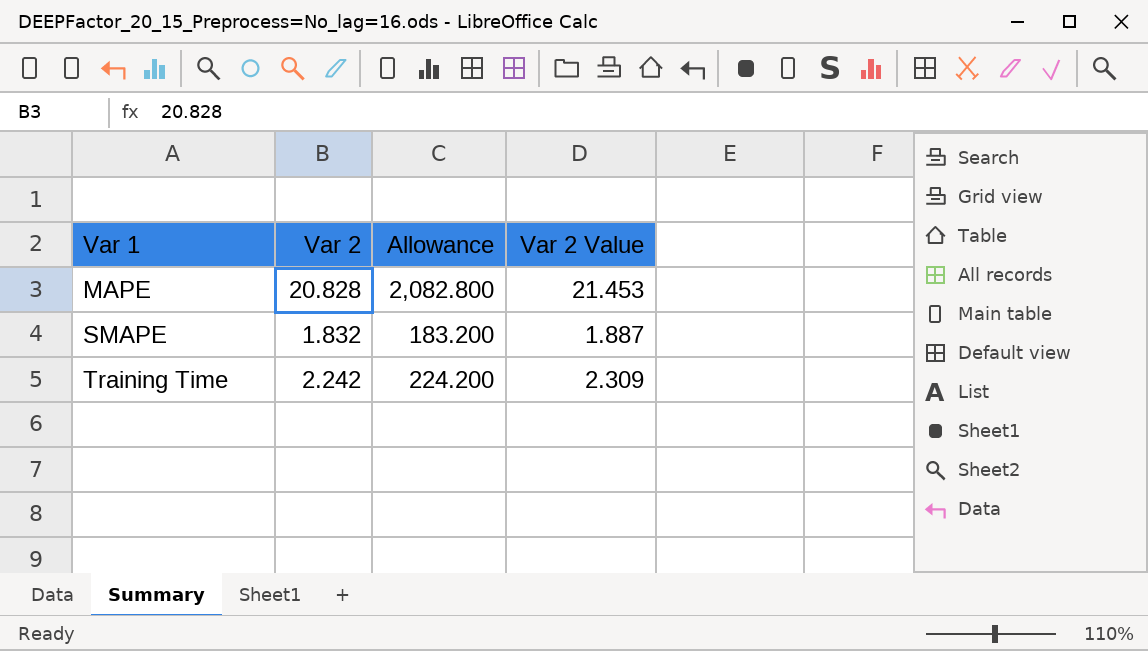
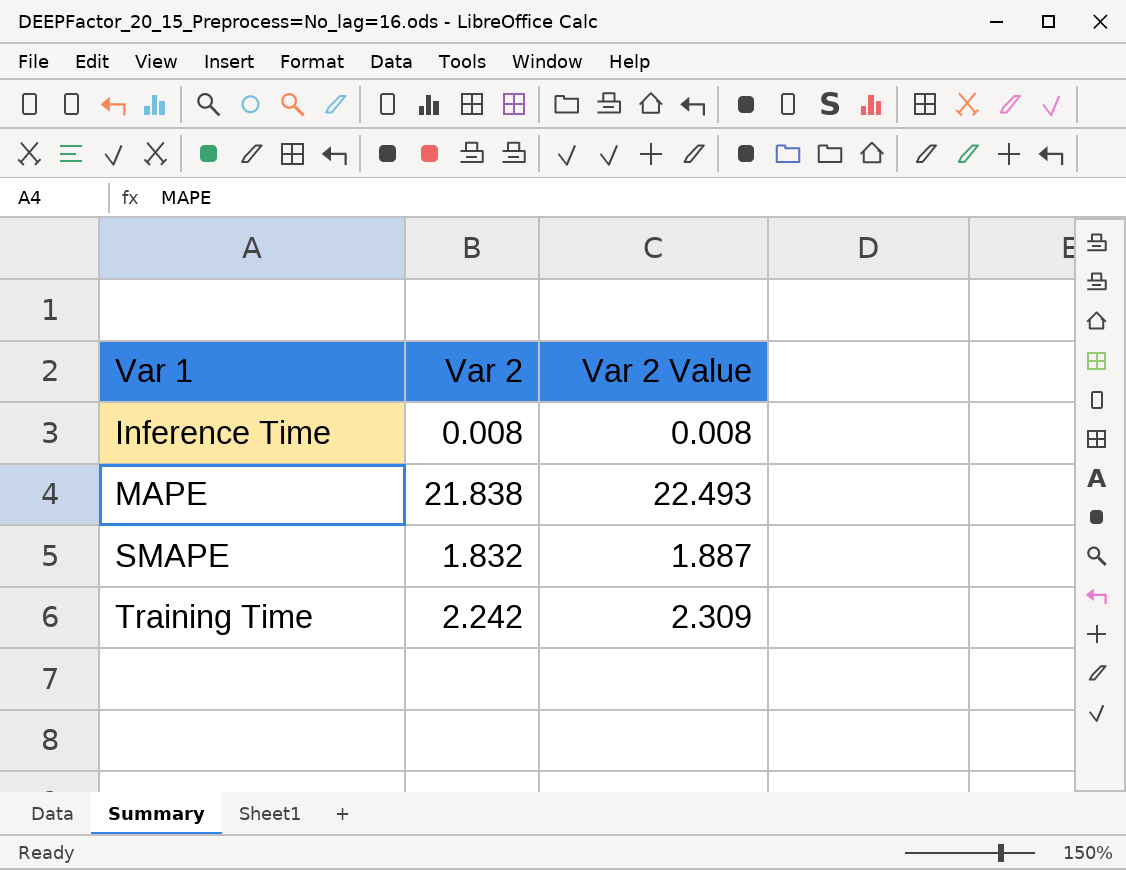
column Allowance | formula: [Var 2] * 100 -> none
row Inference Time: none -> 0.008 | 0.008
MAPE | Var 2: 20.828 -> 21.838
MAPE | Var 2 Value: 21.453 -> 22.493

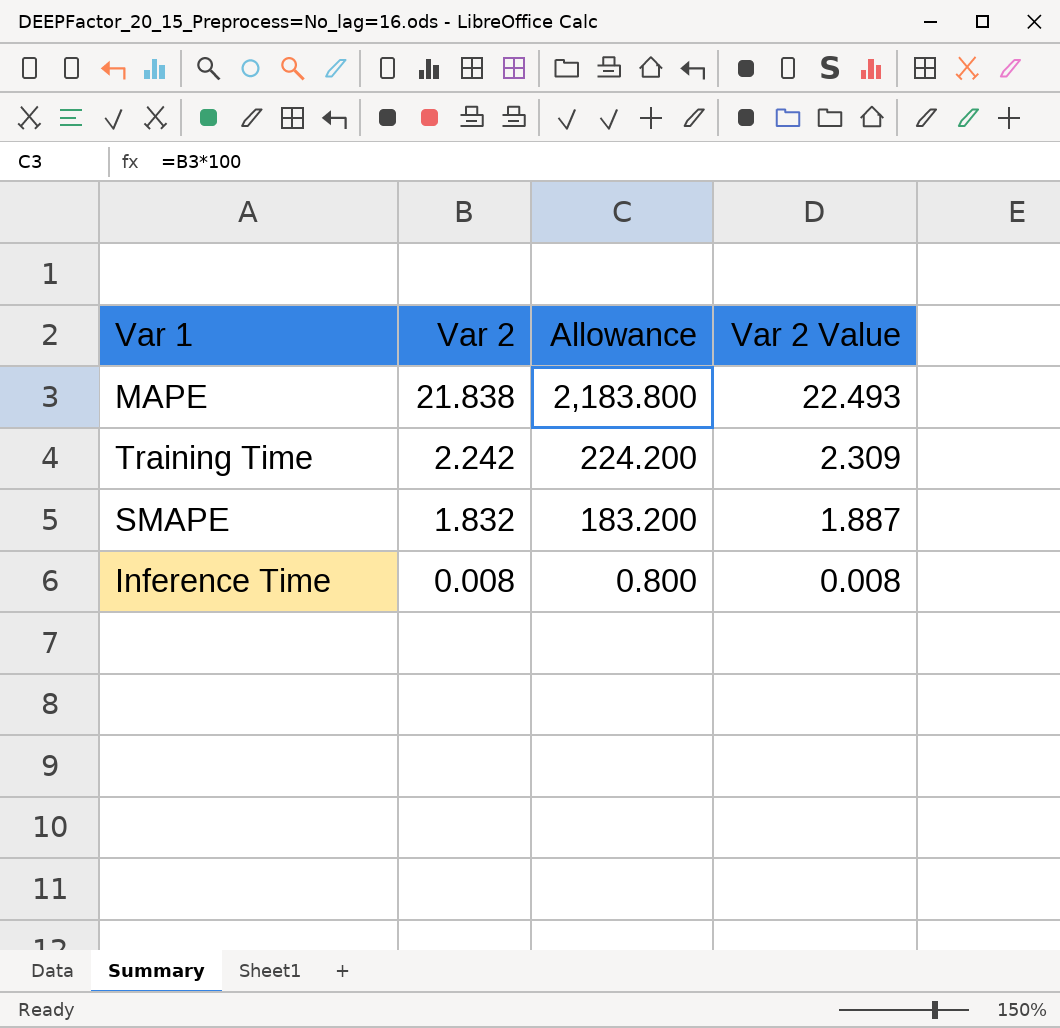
row order: Var 1 ascending -> Var 2 descending
column Allowance | formula: none -> [Var 2] * 100

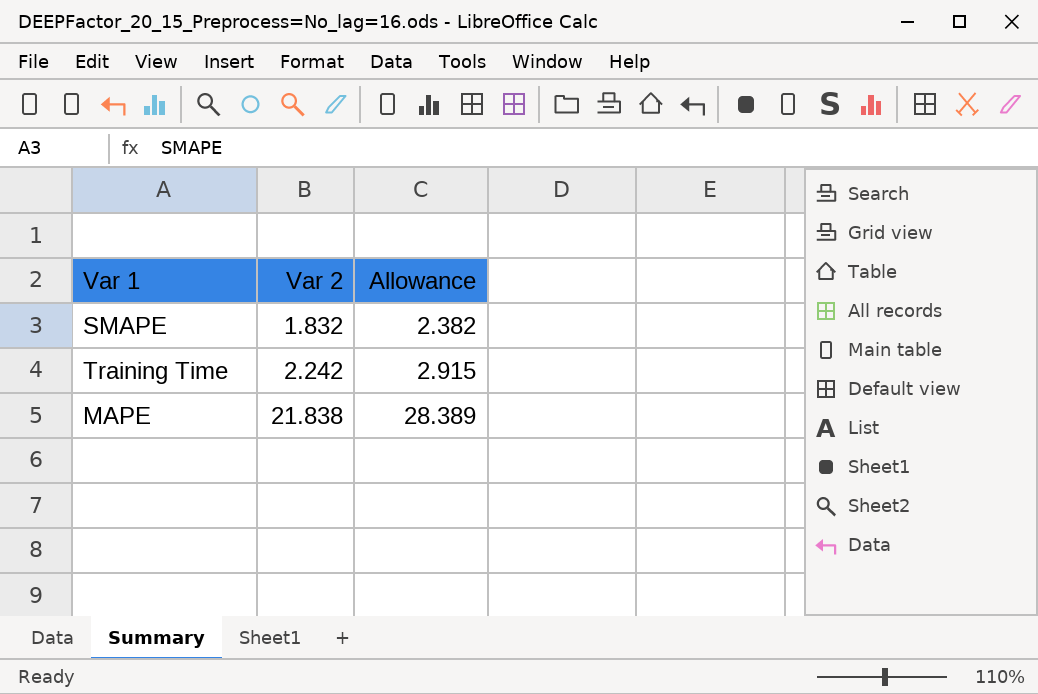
row order: Var 2 descending -> Var 2 ascending
column Var 2 Value | formula: [Var 2] * 1.03 -> none
column Allowance | formula: [Var 2] * 100 -> [Var 2] * 1.3
row Inference Time: 0.008 | 0.800 | 0.008 -> none

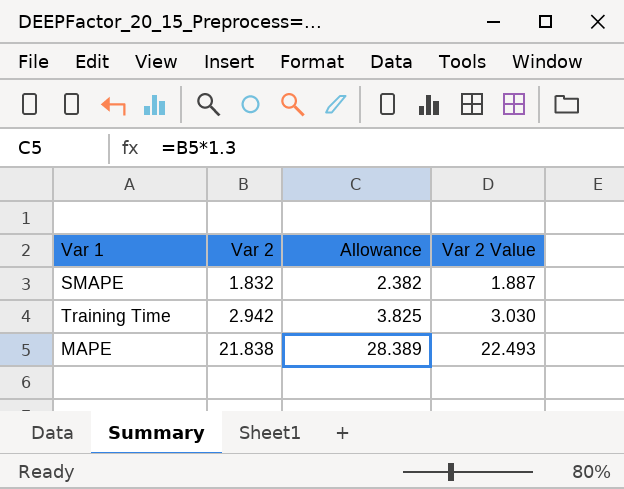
column Var 2 Value | formula: none -> [Var 2] * 1.03
Training Time | Var 2: 2.242 -> 2.942
Training Time | Allowance: 2.915 -> 3.825

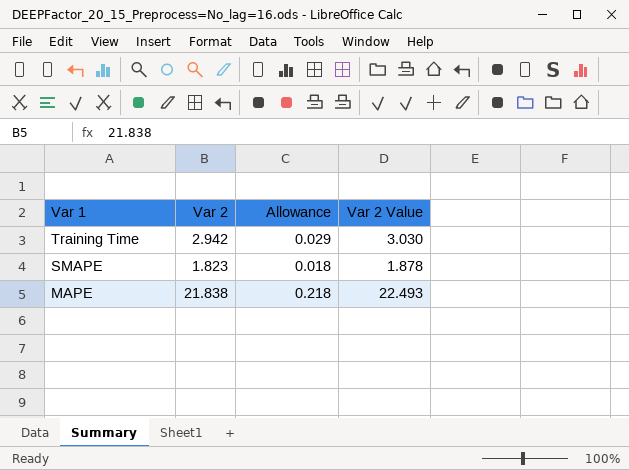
row order: Var 2 ascending -> Var 1 descending
column Allowance | formula: [Var 2] * 1.3 -> [Var 2] * 0.01
SMAPE | Var 2: 1.832 -> 1.823
SMAPE | Var 2 Value: 1.887 -> 1.878

